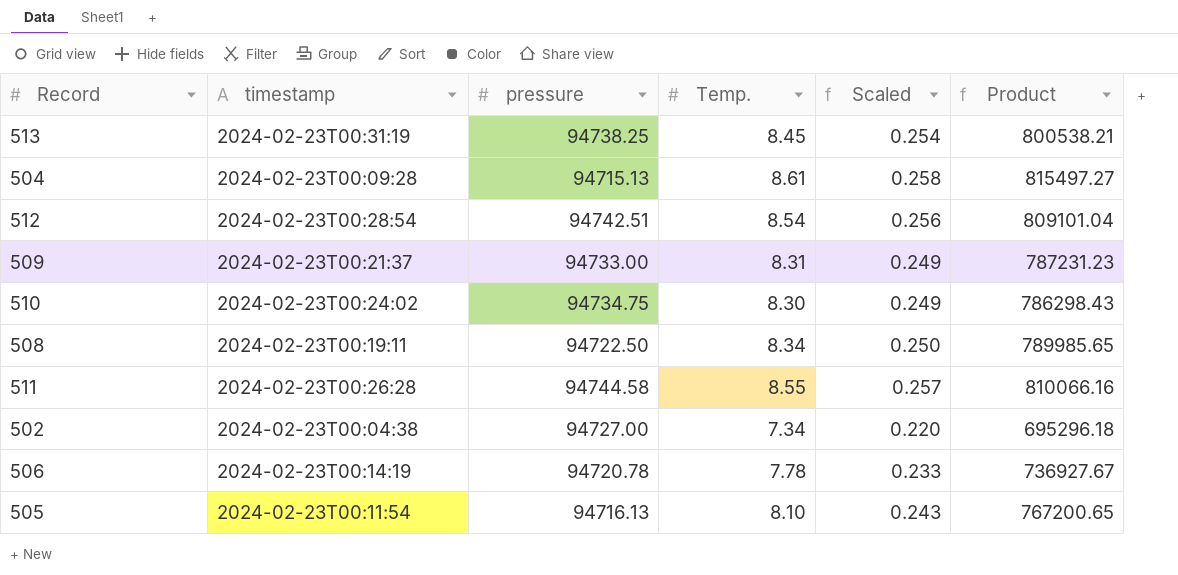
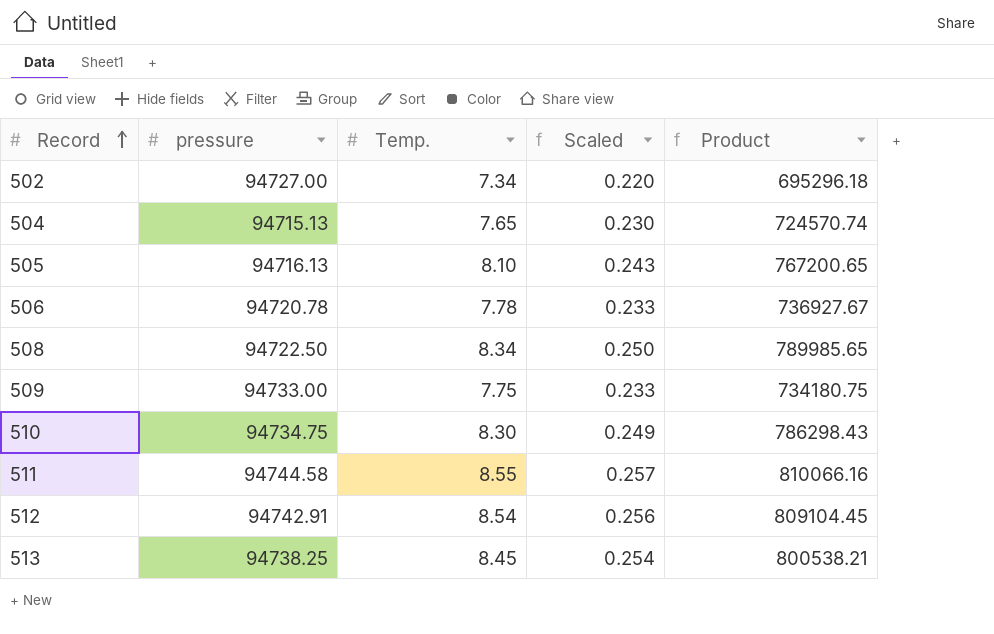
row order: none -> Record ascending
column timestamp | position: 2 -> none
504 | Temp.: 8.61 -> 7.65
504 | Scaled: 0.258 -> 0.230
504 | Product: 815497.27 -> 724570.74
509 | Temp.: 8.31 -> 7.75
509 | Scaled: 0.249 -> 0.233
509 | Product: 787231.23 -> 734180.75
512 | pressure: 94742.51 -> 94742.91
512 | Product: 809101.04 -> 809104.45

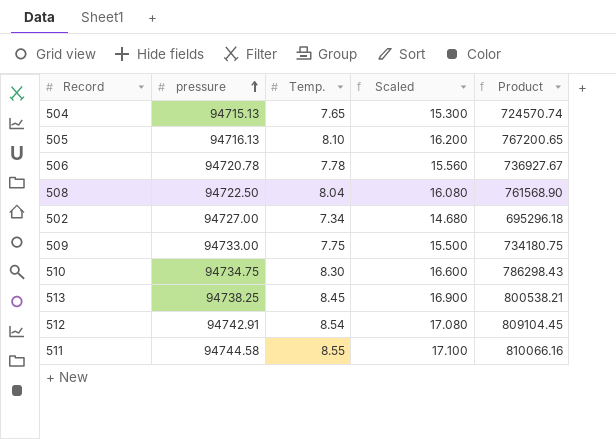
row order: Record ascending -> pressure ascending
column Scaled | formula: [Temp.] * 0.03 -> [Temp.] * 2
508 | Temp.: 8.34 -> 8.04
508 | Product: 789985.65 -> 761568.90

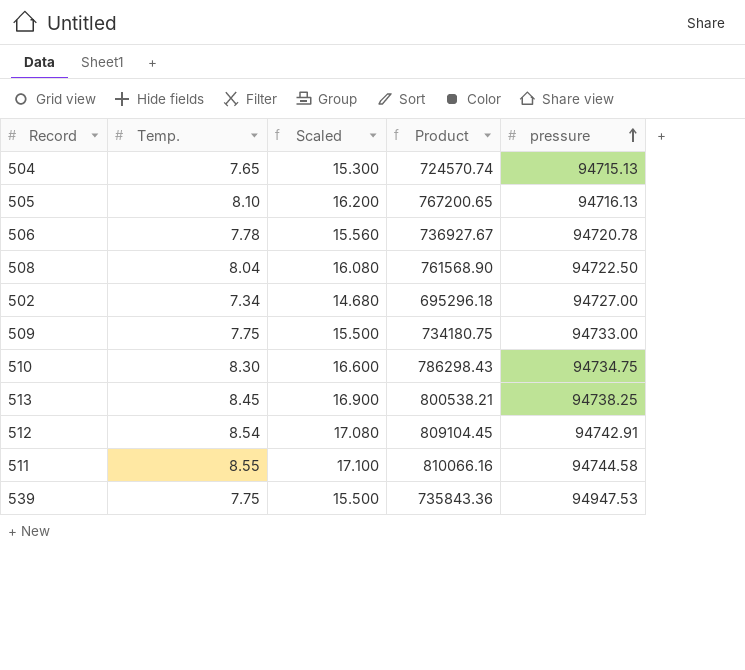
column pressure | position: 2 -> 5
row 539: none -> 7.75 | 15.500 | 735843.36 | 94947.53

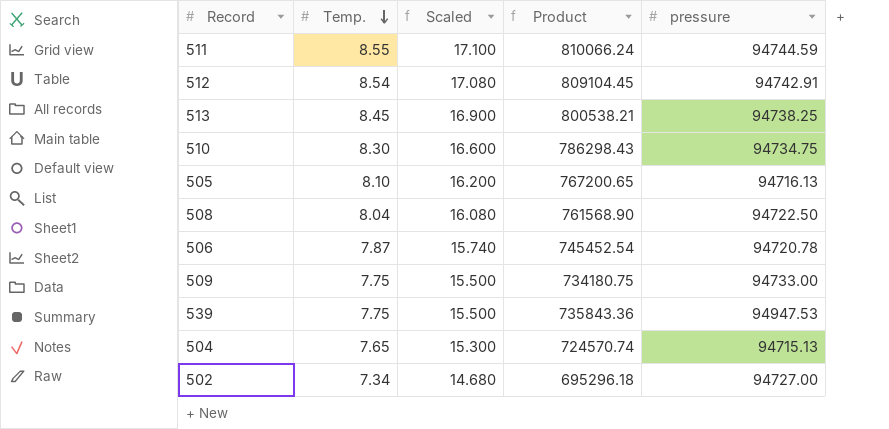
row order: pressure ascending -> Temp. descending
511 | Product: 810066.16 -> 810066.24
511 | pressure: 94744.58 -> 94744.59
506 | Temp.: 7.78 -> 7.87
506 | Scaled: 15.560 -> 15.740
506 | Product: 736927.67 -> 745452.54

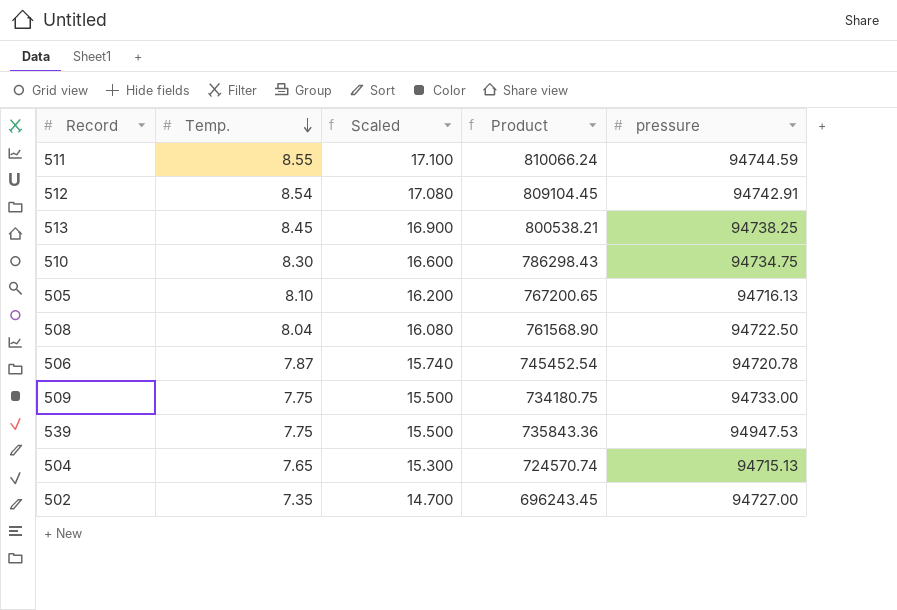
502 | Temp.: 7.34 -> 7.35
502 | Scaled: 14.680 -> 14.700
502 | Product: 695296.18 -> 696243.45

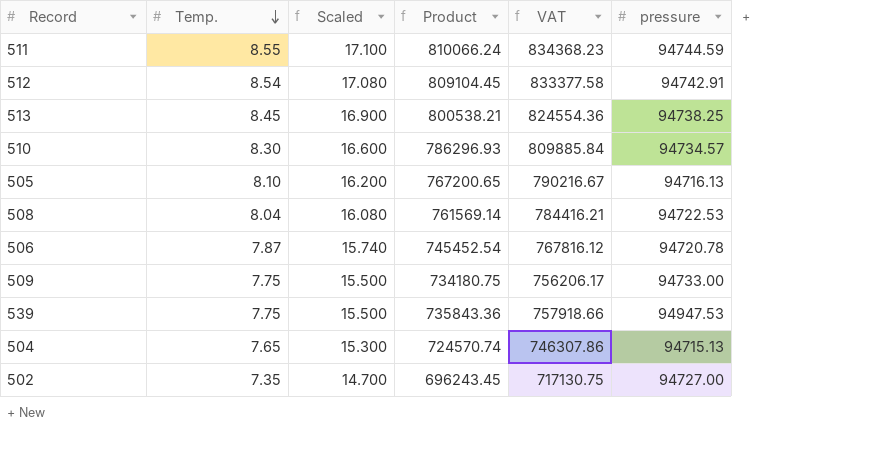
column VAT | formula: none -> [Product] * 1.03
510 | Product: 786298.43 -> 786296.93
510 | pressure: 94734.75 -> 94734.57
508 | Product: 761568.90 -> 761569.14
508 | pressure: 94722.50 -> 94722.53

